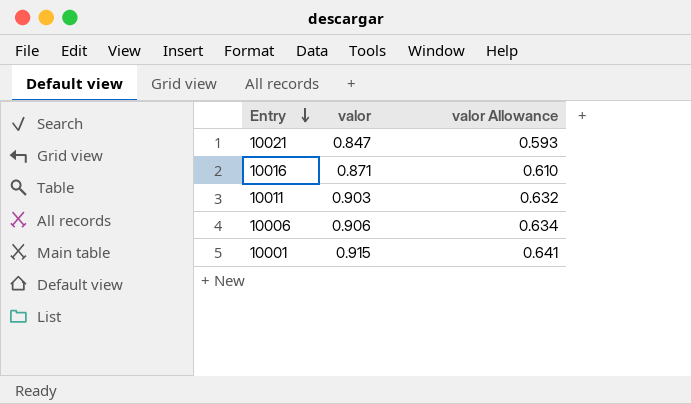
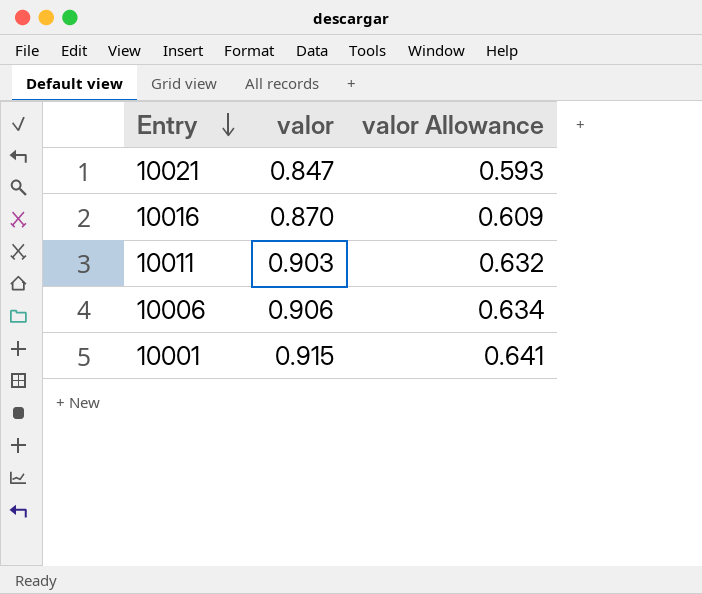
10016 | valor: 0.871 -> 0.870
10016 | valor Allowance: 0.610 -> 0.609

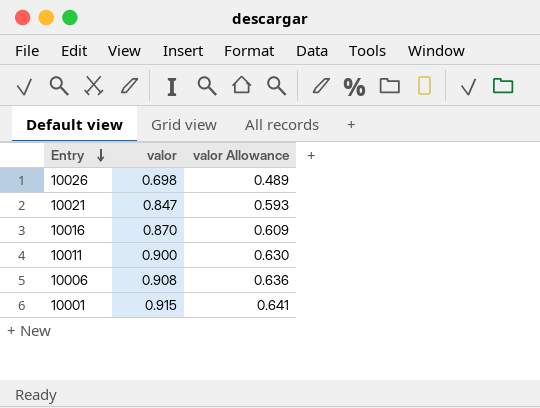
row 10026: none -> 0.698 | 0.489
10011 | valor: 0.903 -> 0.900
10011 | valor Allowance: 0.632 -> 0.630
10006 | valor: 0.906 -> 0.908
10006 | valor Allowance: 0.634 -> 0.636

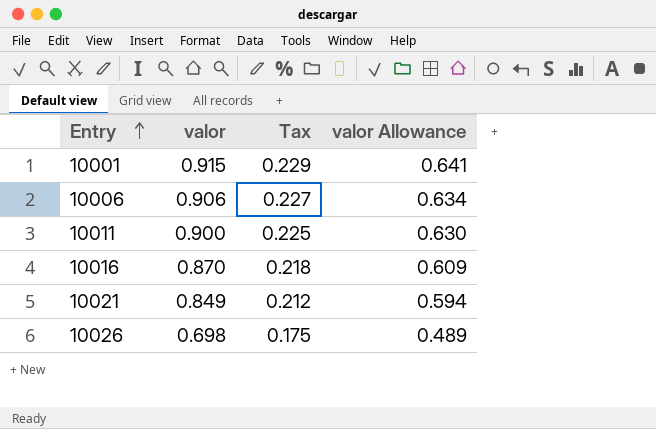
row order: Entry descending -> Entry ascending
column Tax | formula: none -> [valor] * 0.25
10006 | valor: 0.908 -> 0.906
10006 | valor Allowance: 0.636 -> 0.634
10021 | valor: 0.847 -> 0.849
10021 | valor Allowance: 0.593 -> 0.594

